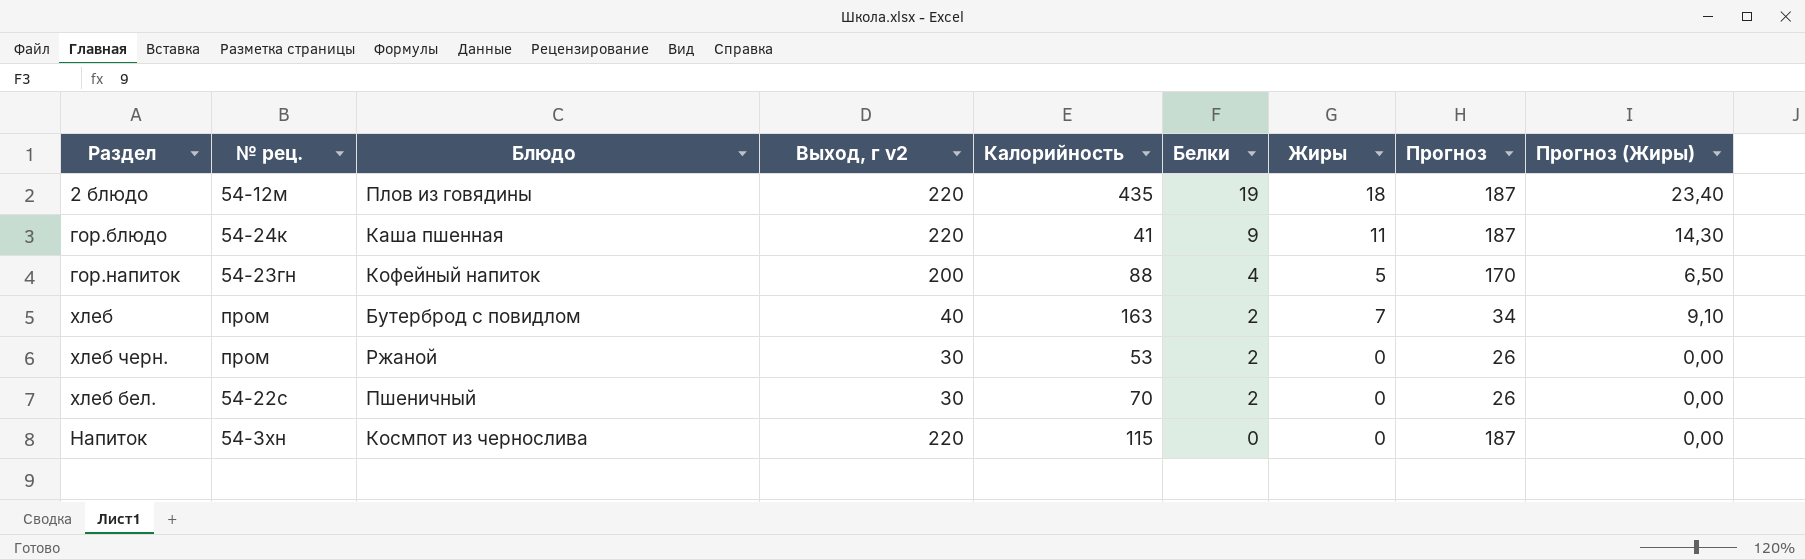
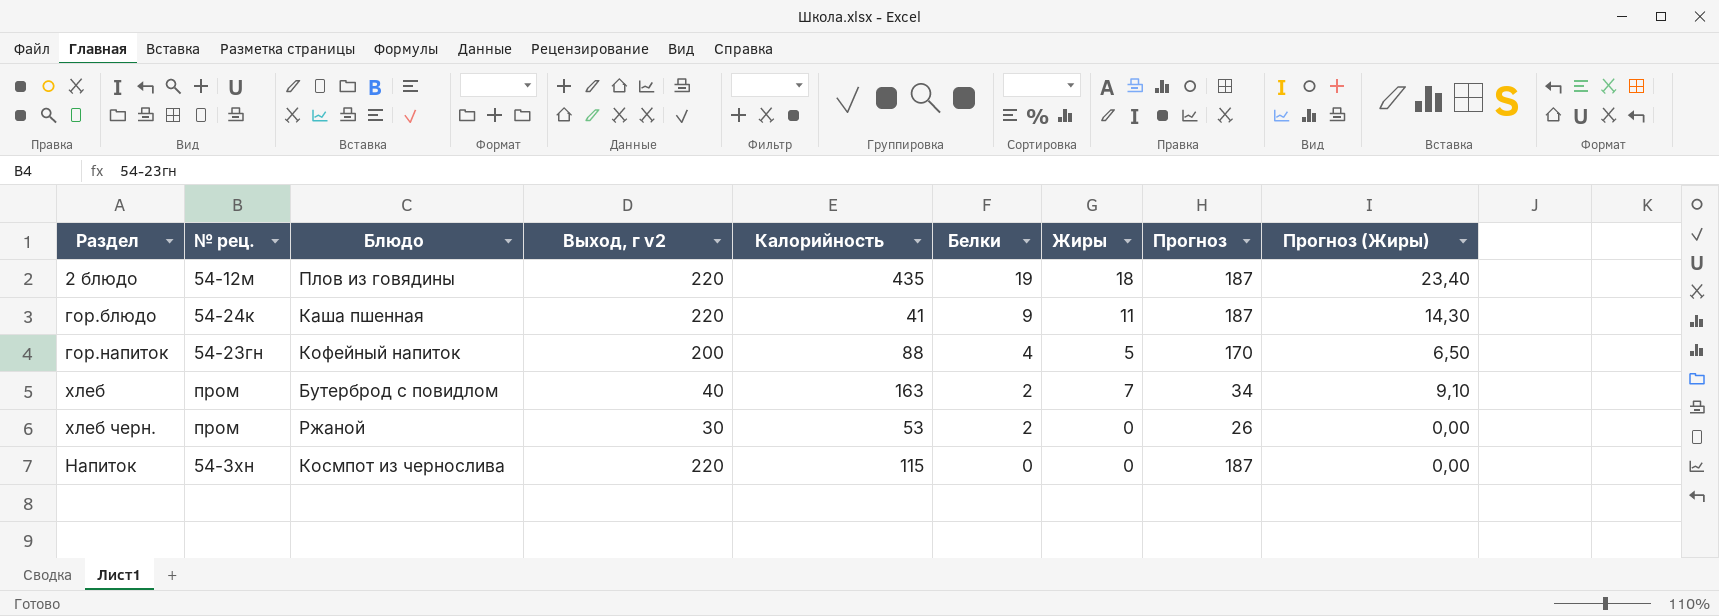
row хлеб бел.: 54-22с | Пшеничный | 30 | 70 | 2 | 0 | 26 | 0,00 -> none

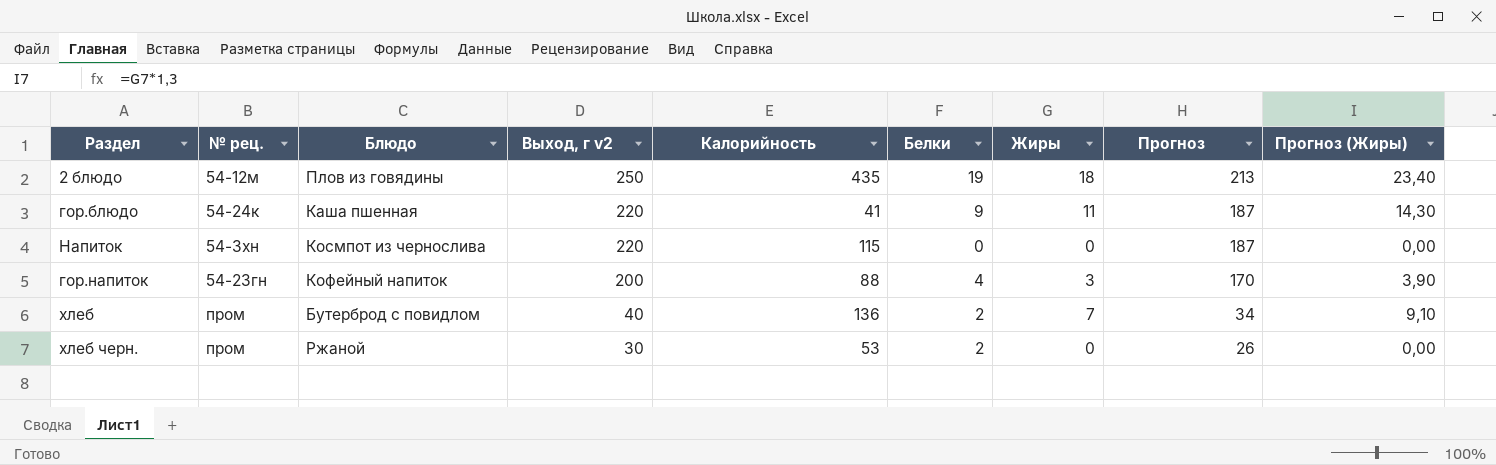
row order: Белки descending -> Выход, г v2 descending
2 блюдо | Выход, г v2: 220 -> 250
2 блюдо | Прогноз: 187 -> 213
гор.напиток | Жиры: 5 -> 3
гор.напиток | Прогноз (Жиры): 6,50 -> 3,90
хлеб | Калорийность: 163 -> 136

